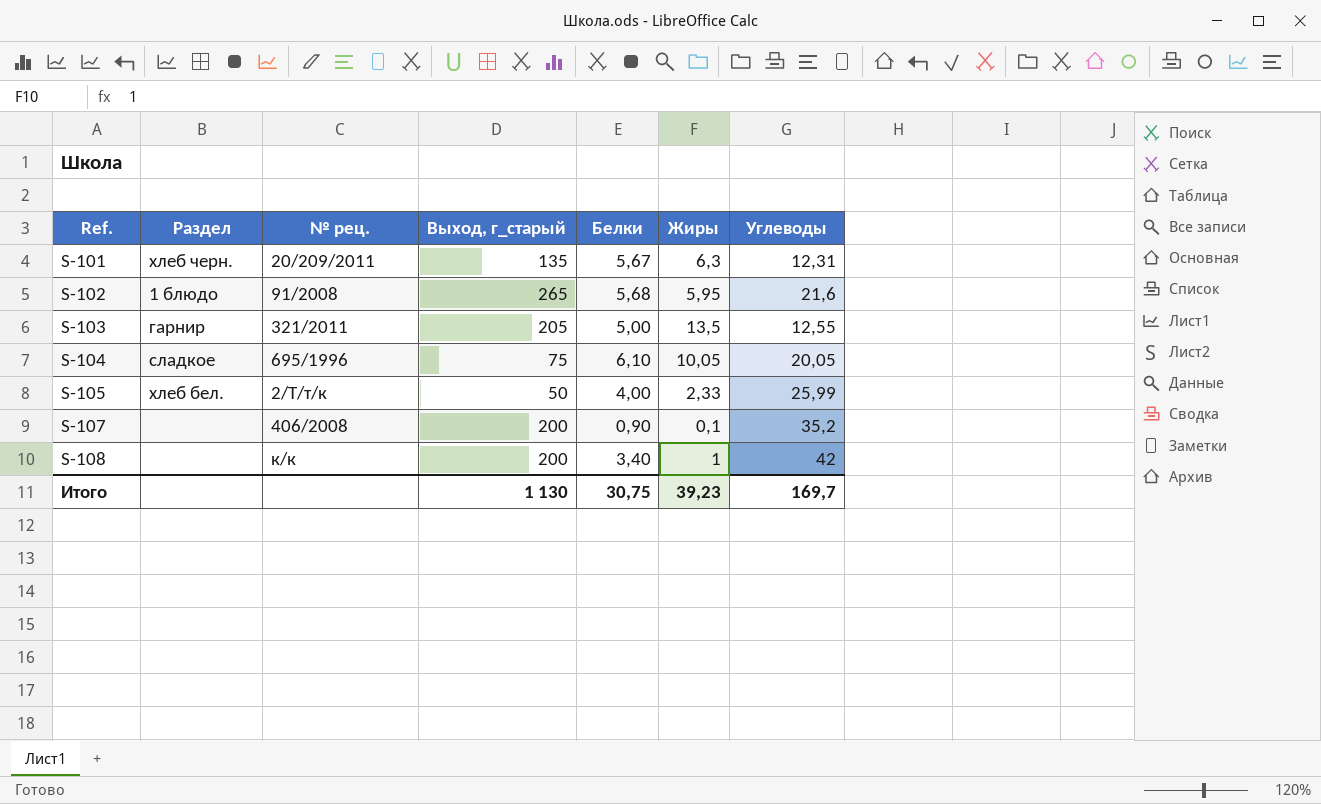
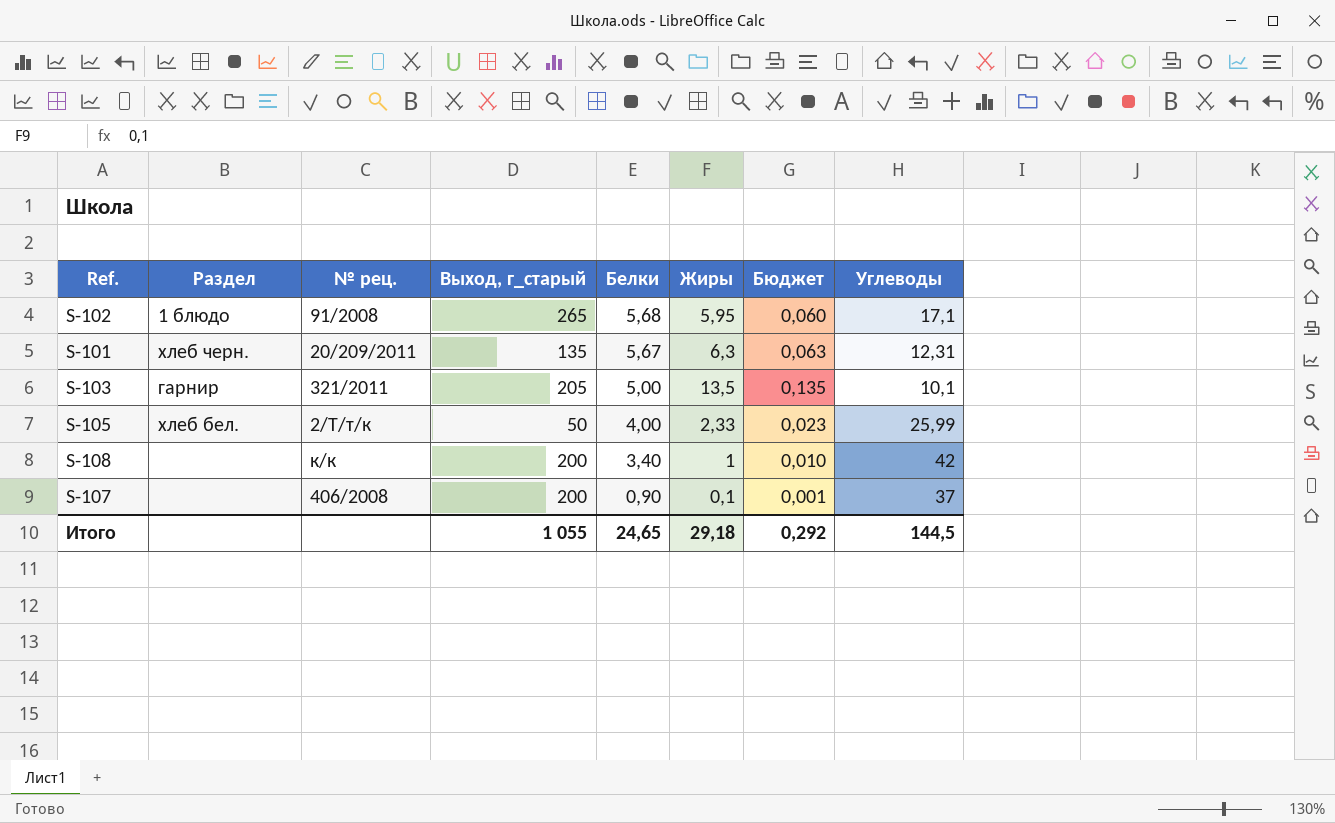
row order: Ref. ascending -> Белки descending
column Бюджет | formula: none -> [Жиры] * 0,01
row S-104: сладкое | 695/1996 | 75 | 6,10 | 10,05 | 20,05 -> none
S-102 | Углеводы: 21,6 -> 17,1
S-103 | Углеводы: 12,55 -> 10,1
S-107 | Углеводы: 35,2 -> 37
Итого | Выход, г_старый: 1 130 -> 1 055
Итого | Белки: 30,75 -> 24,65
Итого | Жиры: 39,23 -> 29,18
Итого | Углеводы: 169,7 -> 144,5

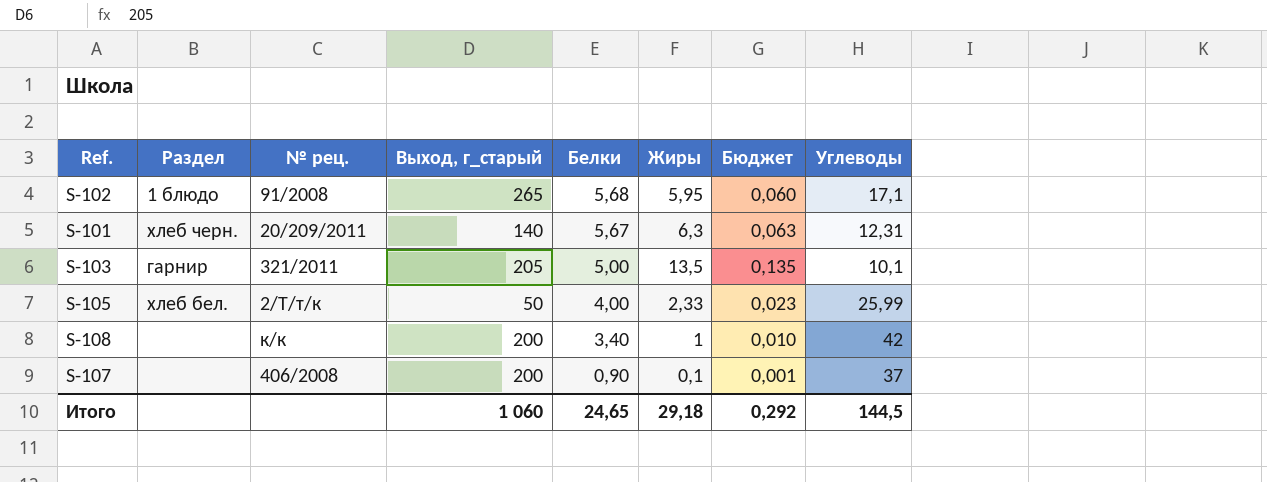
S-101 | Выход, г_старый: 135 -> 140
Итого | Выход, г_старый: 1 055 -> 1 060

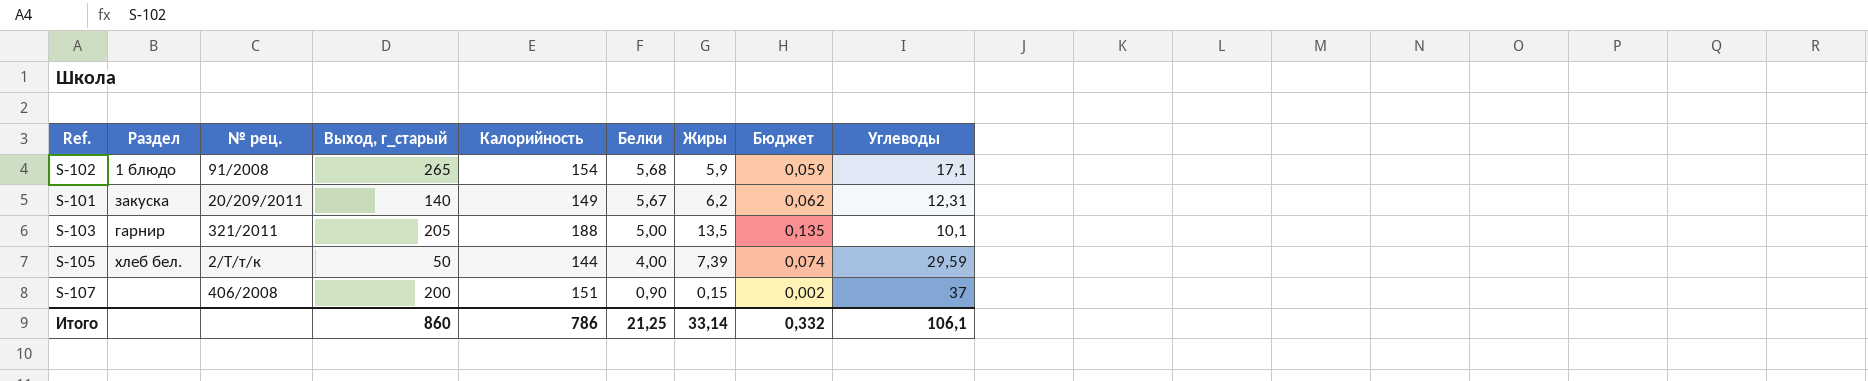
column Калорийность | position: none -> 5
row S-108: none | к/к | 200 | 3,40 | 1 | 0,010 | 42 -> none
S-102 | Жиры: 5,95 -> 5,9
S-102 | Бюджет: 0,060 -> 0,059
S-101 | Раздел: хлеб черн. -> закуска
S-101 | Жиры: 6,3 -> 6,2
S-101 | Бюджет: 0,063 -> 0,062
S-105 | Жиры: 2,33 -> 7,39
S-105 | Бюджет: 0,023 -> 0,074
S-105 | Углеводы: 25,99 -> 29,59
S-107 | Жиры: 0,1 -> 0,15
S-107 | Бюджет: 0,001 -> 0,002
Итого | Выход, г_старый: 1 060 -> 860
Итого | Белки: 24,65 -> 21,25
Итого | Жиры: 29,18 -> 33,14
Итого | Бюджет: 0,292 -> 0,332
Итого | Углеводы: 144,5 -> 106,1

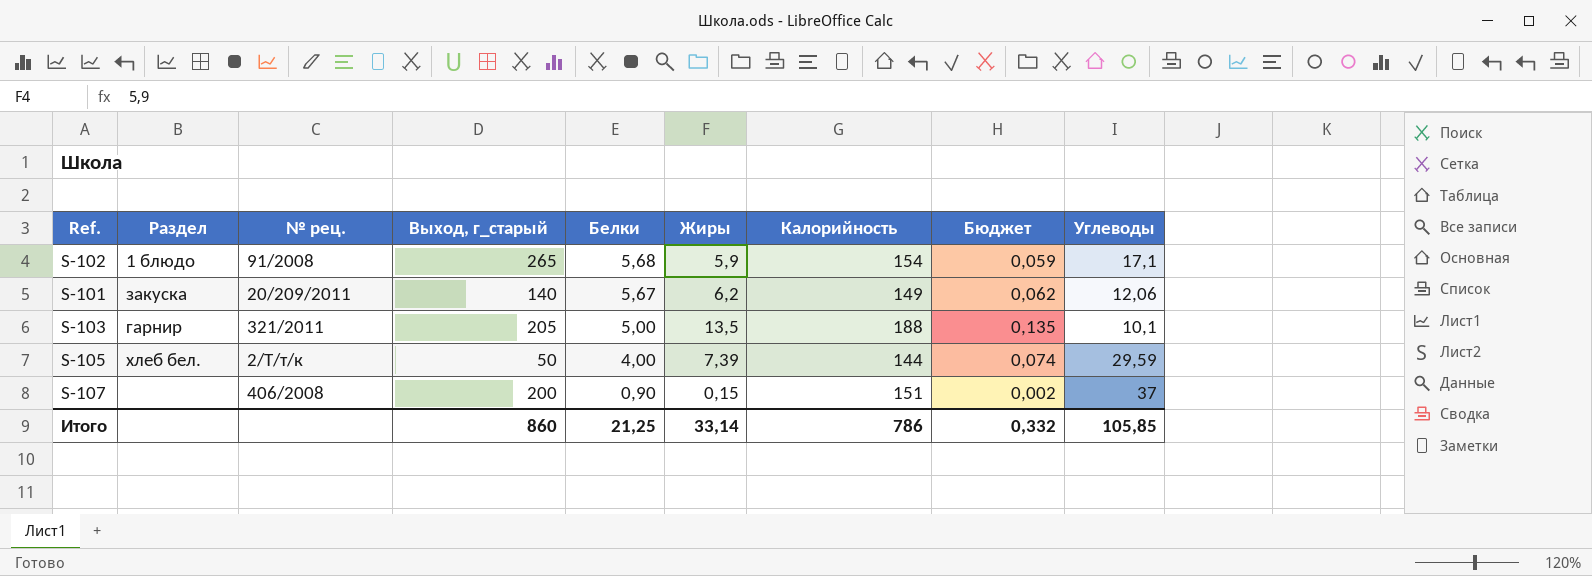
column Калорийность | position: 5 -> 7
S-101 | Углеводы: 12,31 -> 12,06
Итого | Углеводы: 106,1 -> 105,85

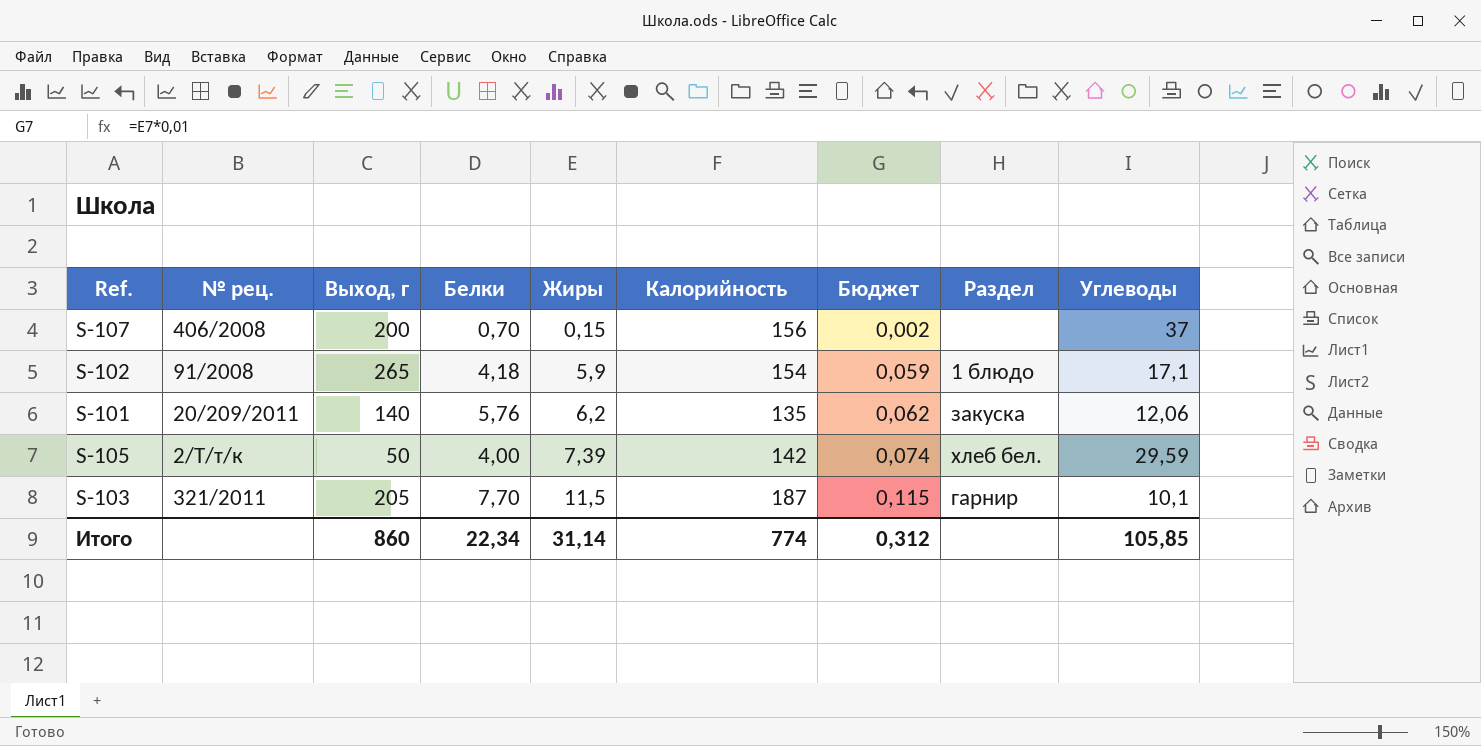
row order: Белки descending -> Жиры ascending
column name: Выход, г_старый -> Выход, г
column Раздел | position: 2 -> 8
S-107 | Белки: 0,90 -> 0,70
S-107 | Калорийность: 151 -> 156
S-102 | Белки: 5,68 -> 4,18
S-101 | Белки: 5,67 -> 5,76
S-101 | Калорийность: 149 -> 135
S-105 | Калорийность: 144 -> 142
S-103 | Белки: 5,00 -> 7,70
S-103 | Жиры: 13,5 -> 11,5
S-103 | Калорийность: 188 -> 187
S-103 | Бюджет: 0,135 -> 0,115
Итого | Белки: 21,25 -> 22,34
Итого | Жиры: 33,14 -> 31,14
Итого | Калорийность: 786 -> 774
Итого | Бюджет: 0,332 -> 0,312

